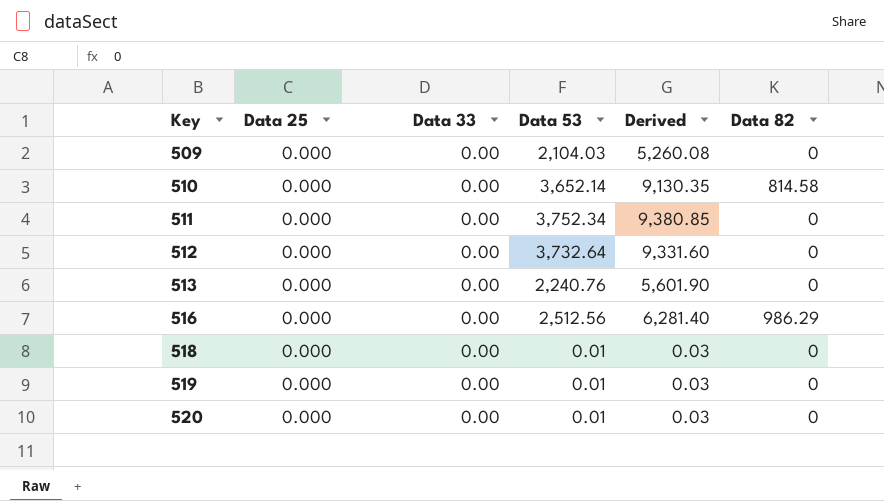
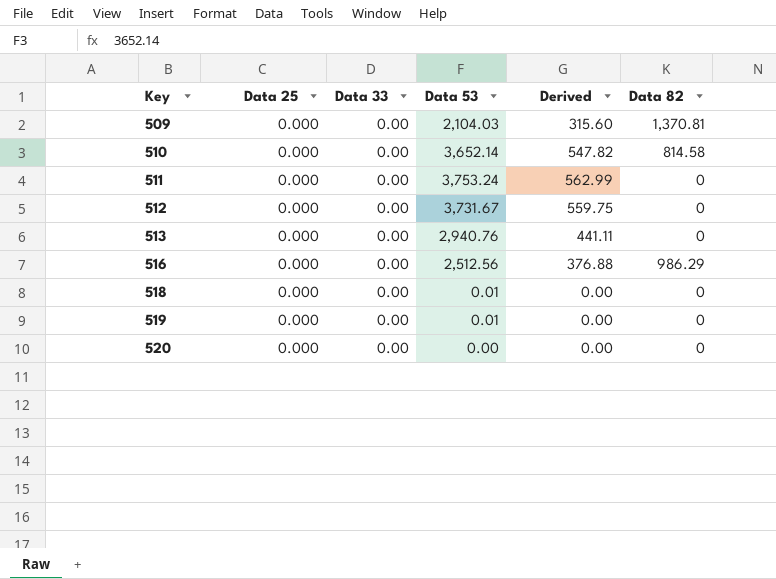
column Derived | formula: [Data 53] * 2.5 -> [Data 53] * 0.15
509 | Data 82: 0 -> 1,370.81
511 | Data 53: 3,752.34 -> 3,753.24
512 | Data 53: 3,732.64 -> 3,731.67
513 | Data 53: 2,240.76 -> 2,940.76
520 | Data 53: 0.01 -> 0.00

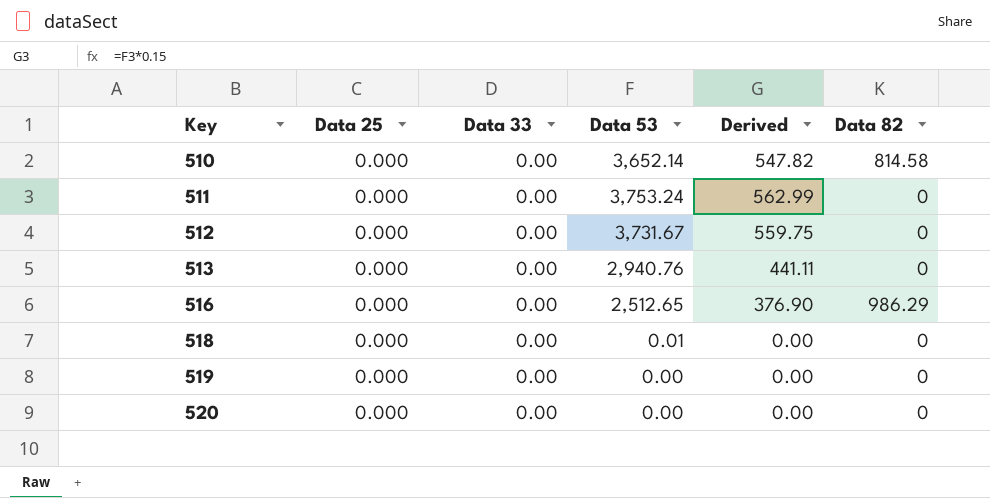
row 509: 0.000 | 0.00 | 2,104.03 | 315.60 | 1,370.81 -> none
516 | Data 53: 2,512.56 -> 2,512.65
516 | Derived: 376.88 -> 376.90
519 | Data 53: 0.01 -> 0.00

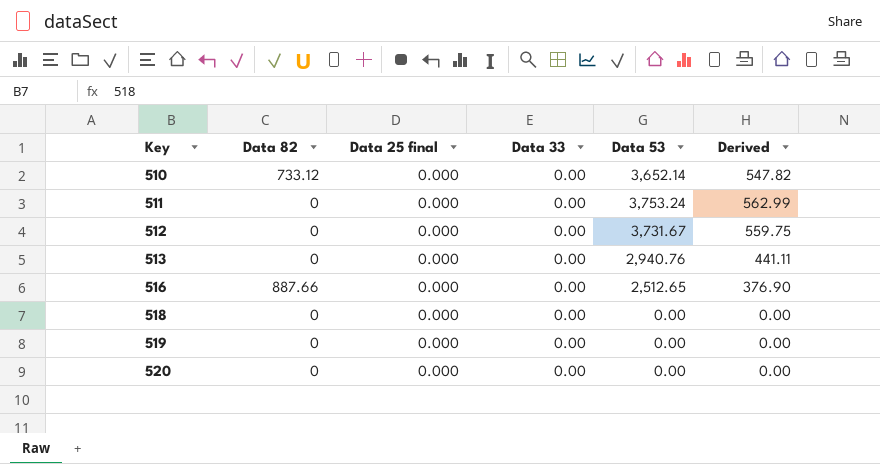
column Data 82 | position: 6 -> 2
column name: Data 25 -> Data 25 final
510 | Data 82: 814.58 -> 733.12
516 | Data 82: 986.29 -> 887.66
518 | Data 53: 0.01 -> 0.00

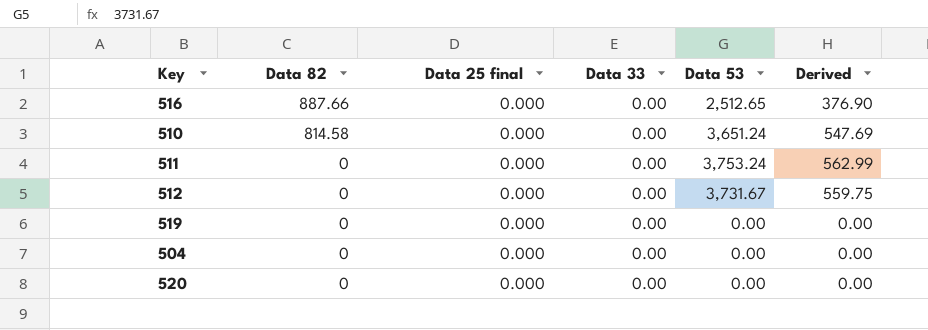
row order: Key ascending -> Data 82 descending
row 513: 0 | 0.000 | 0.00 | 2,940.76 | 441.11 -> none
row 518: 0 | 0.000 | 0.00 | 0.00 | 0.00 -> none
510 | Data 82: 733.12 -> 814.58
510 | Data 53: 3,652.14 -> 3,651.24
510 | Derived: 547.82 -> 547.69
row 504: none -> 0 | 0.000 | 0.00 | 0.00 | 0.00

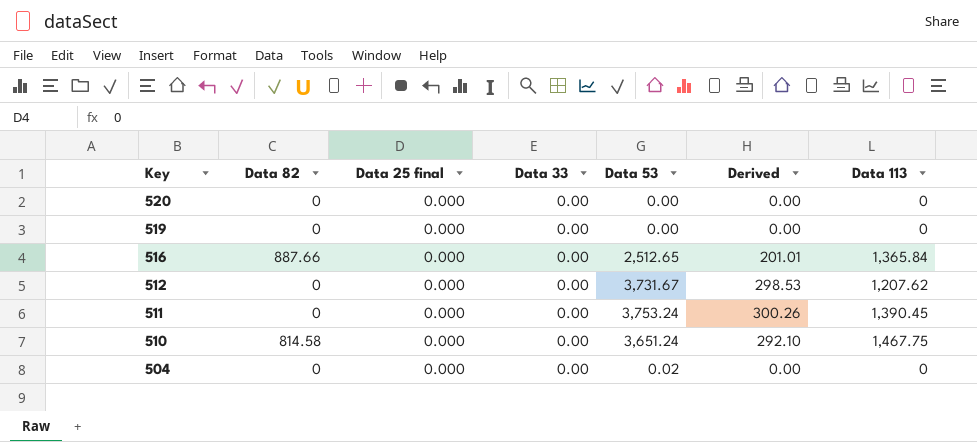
row order: Data 82 descending -> Key descending
column Derived | formula: [Data 53] * 0.15 -> [Data 53] * 0.08
column Data 113 | position: none -> 7
504 | Data 53: 0.00 -> 0.02

